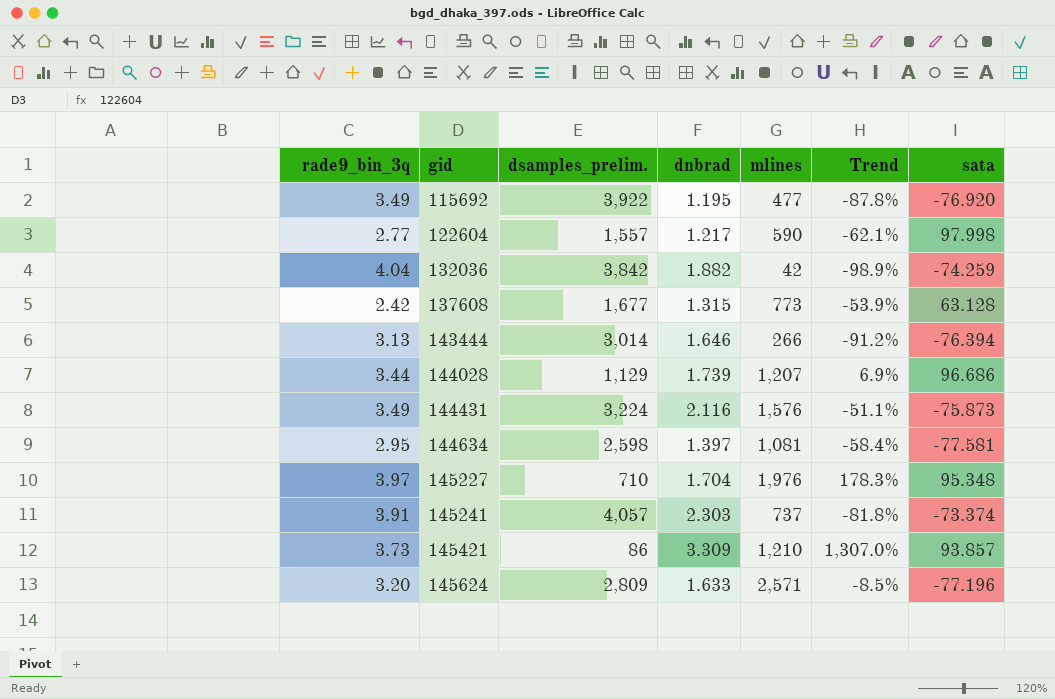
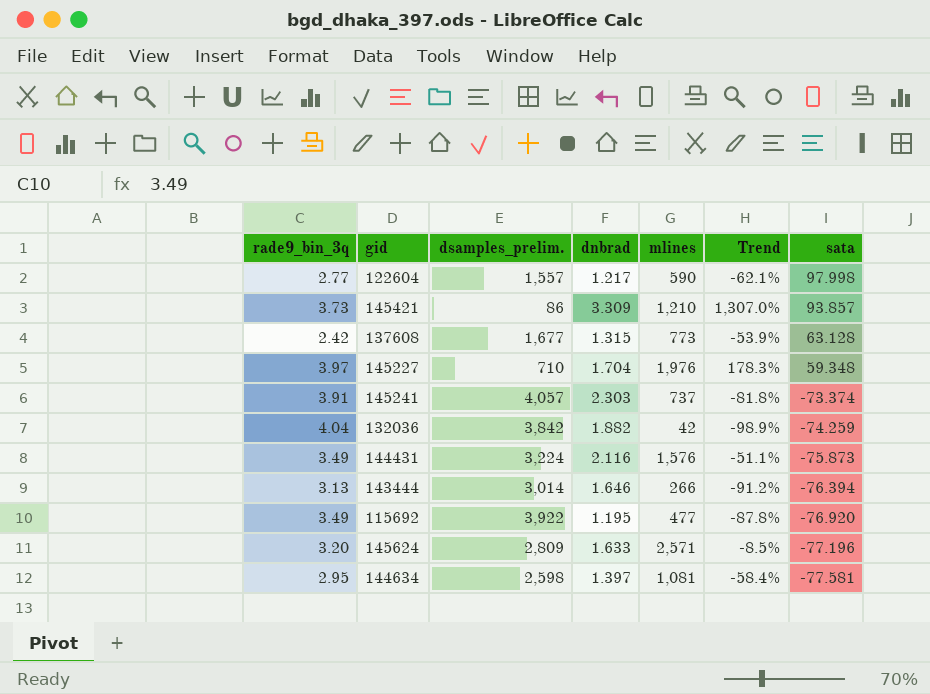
row order: gid ascending -> sata descending
row 144028: 3.44 | 1,129 | 1.739 | 1,207 | 6.9% | 96.686 -> none
145227 | sata: 95.348 -> 59.348

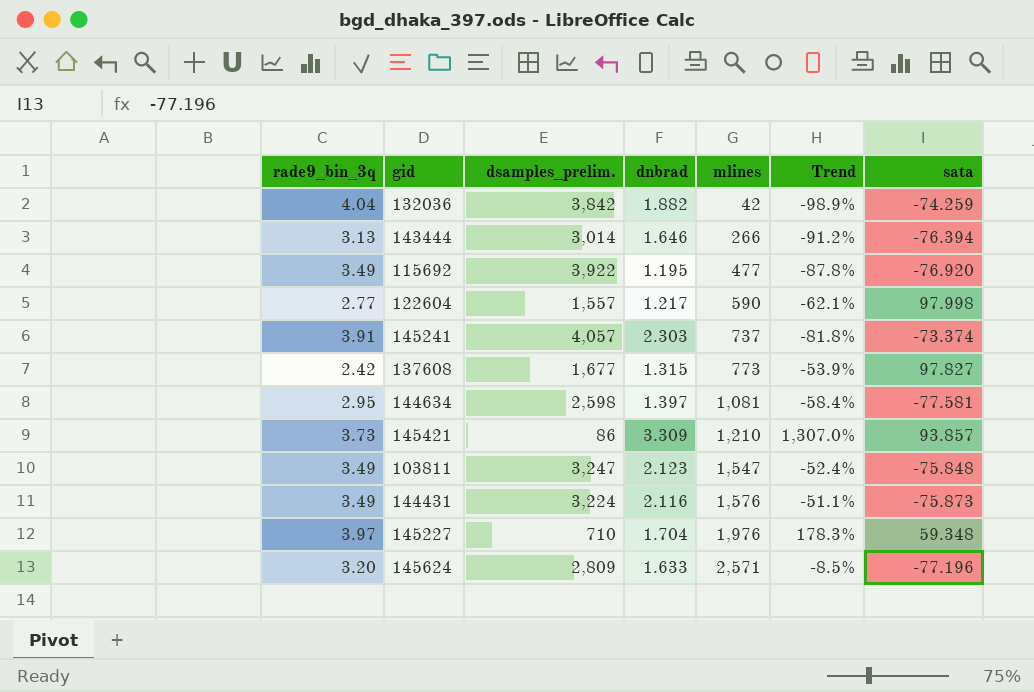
row order: sata descending -> mlines ascending
137608 | sata: 63.128 -> 97.827
row 103811: none -> 3.49 | 3,247 | 2.123 | 1,547 | -52.4% | -75.848

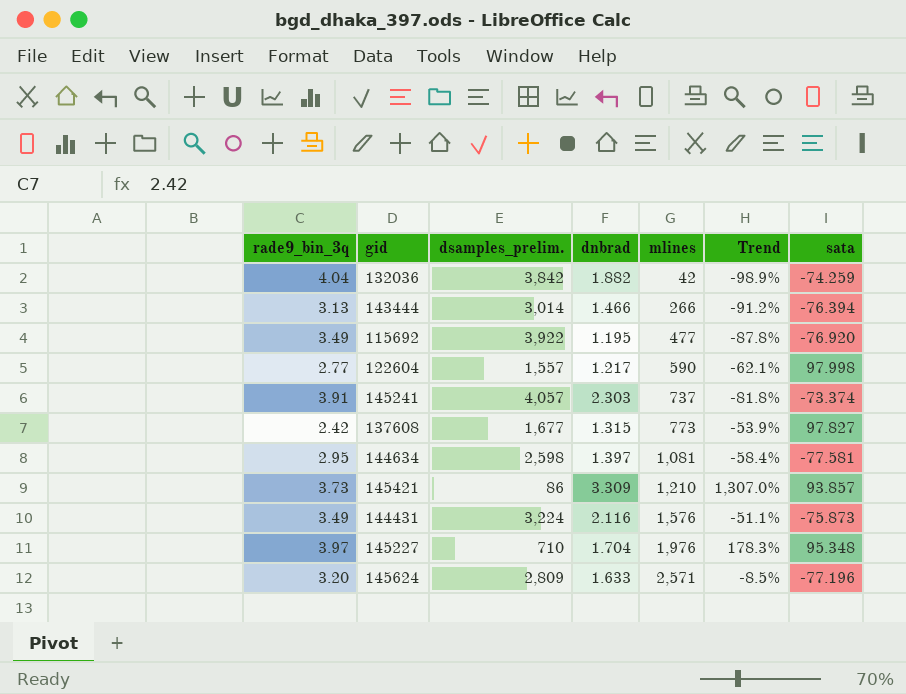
row 103811: 3.49 | 3,247 | 2.123 | 1,547 | -52.4% | -75.848 -> none
143444 | dnbrad: 1.646 -> 1.466
145227 | sata: 59.348 -> 95.348

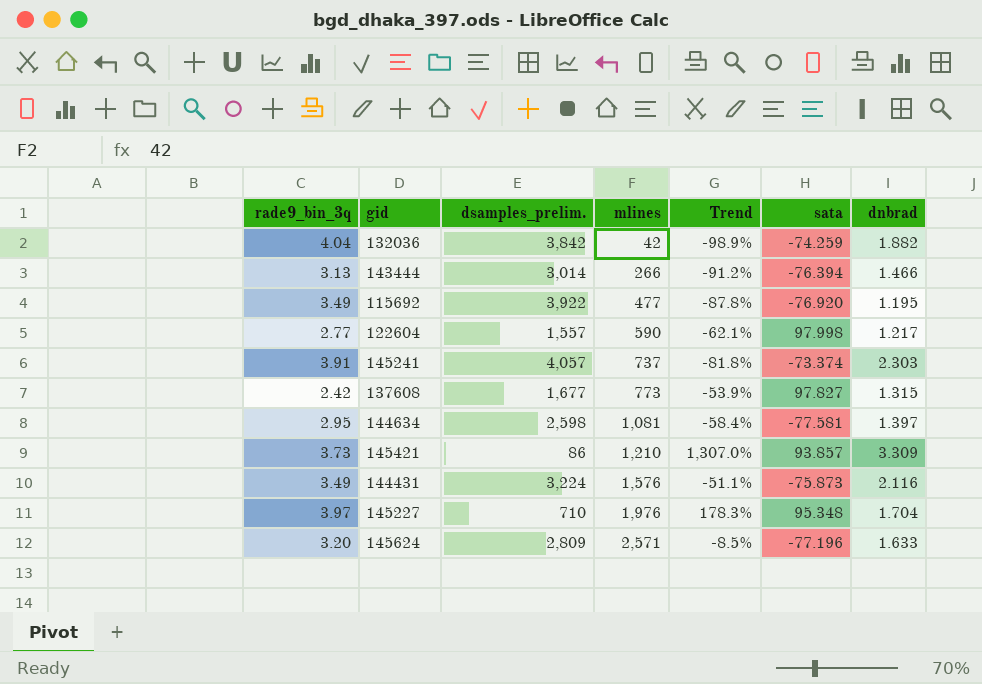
column dnbrad | position: 4 -> 7

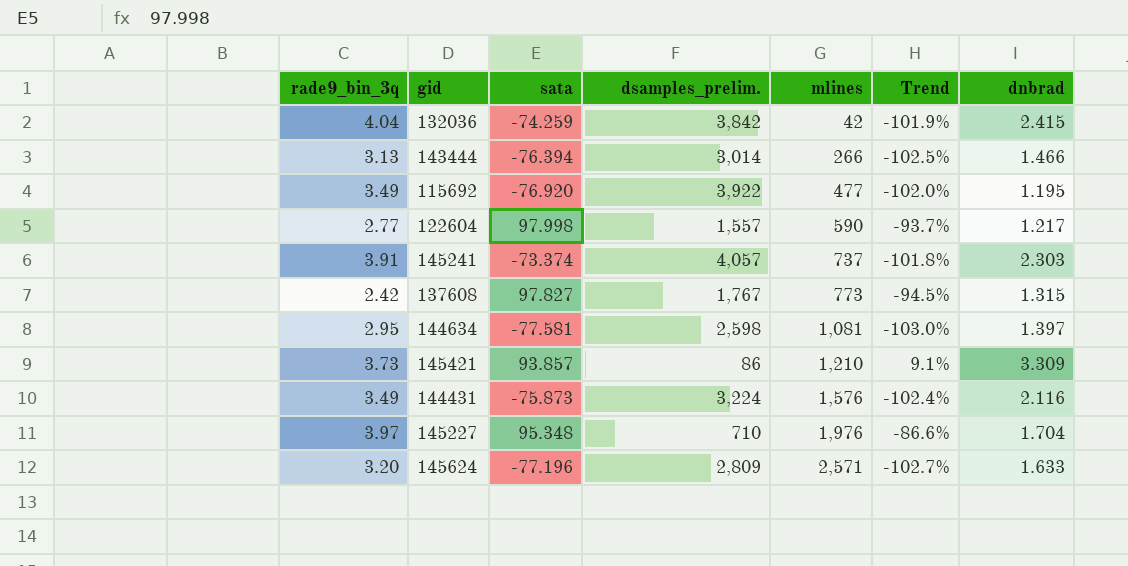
column sata | position: 6 -> 3
column Trend | formula: ([mlines] - [dsamples_prelim.]) / [dsamples_prelim.] -> ([sata] - [dsamples_prelim.]) / [dsamples_prelim.]
132036 | dnbrad: 1.882 -> 2.415
137608 | dsamples_prelim.: 1,677 -> 1,767

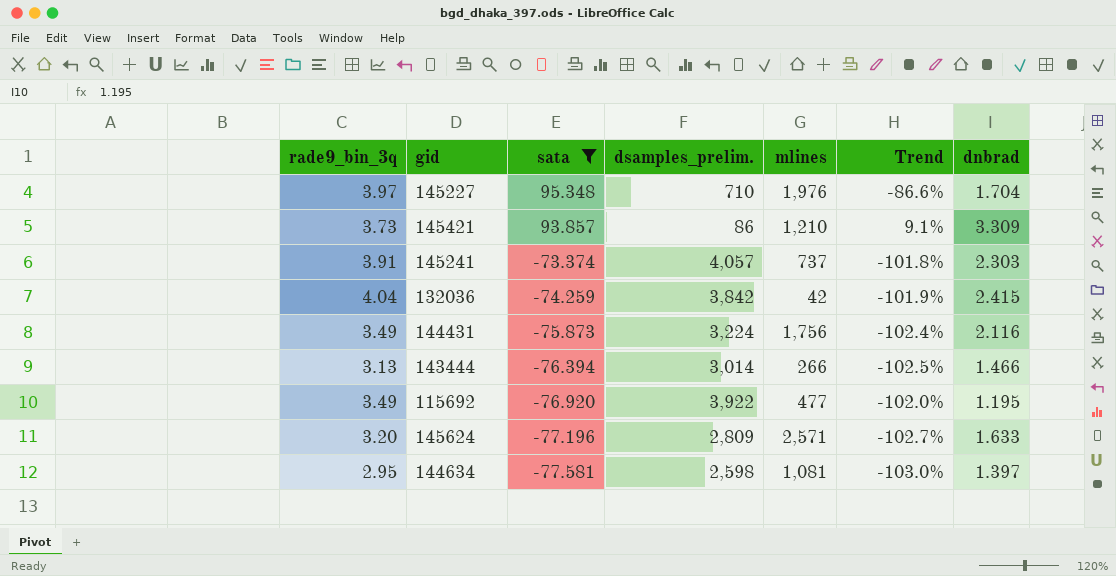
filter: none -> sata <= 95.348
row order: mlines ascending -> sata descending
144431 | mlines: 1,576 -> 1,756

